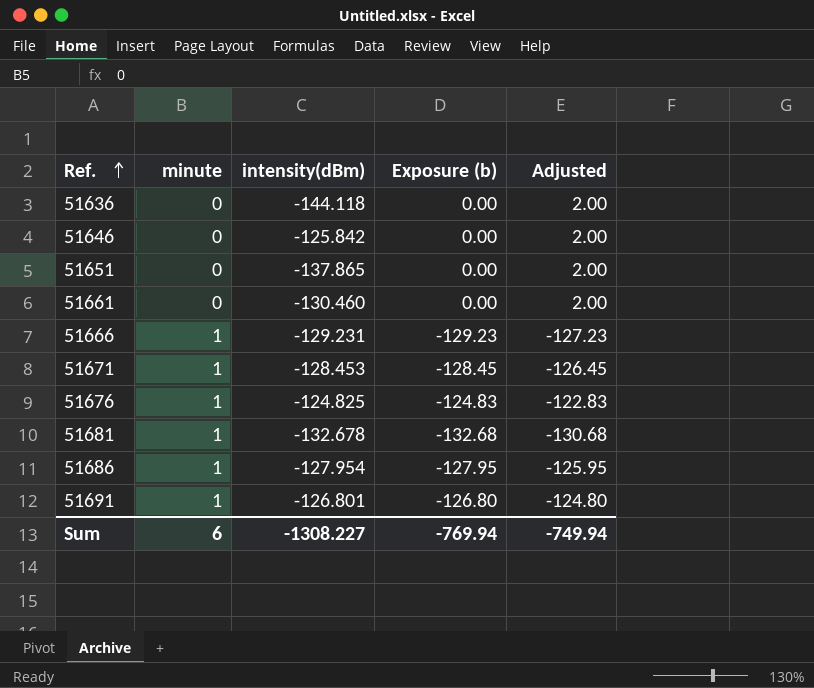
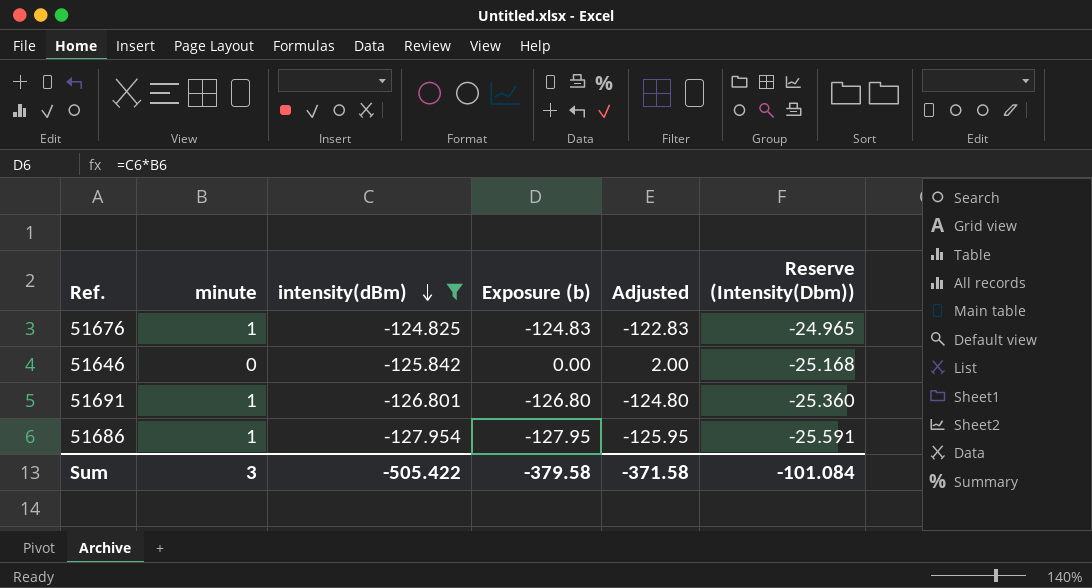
filter: none -> intensity(dBm) >= -127.954
row order: Ref. ascending -> intensity(dBm) descending
column Reserve (Intensity(Dbm)) | formula: none -> [intensity(dBm)] * 0.2
Sum | minute: 6 -> 3
Sum | intensity(dBm): -1308.227 -> -505.422
Sum | Exposure (b): -769.94 -> -379.58
Sum | Adjusted: -749.94 -> -371.58

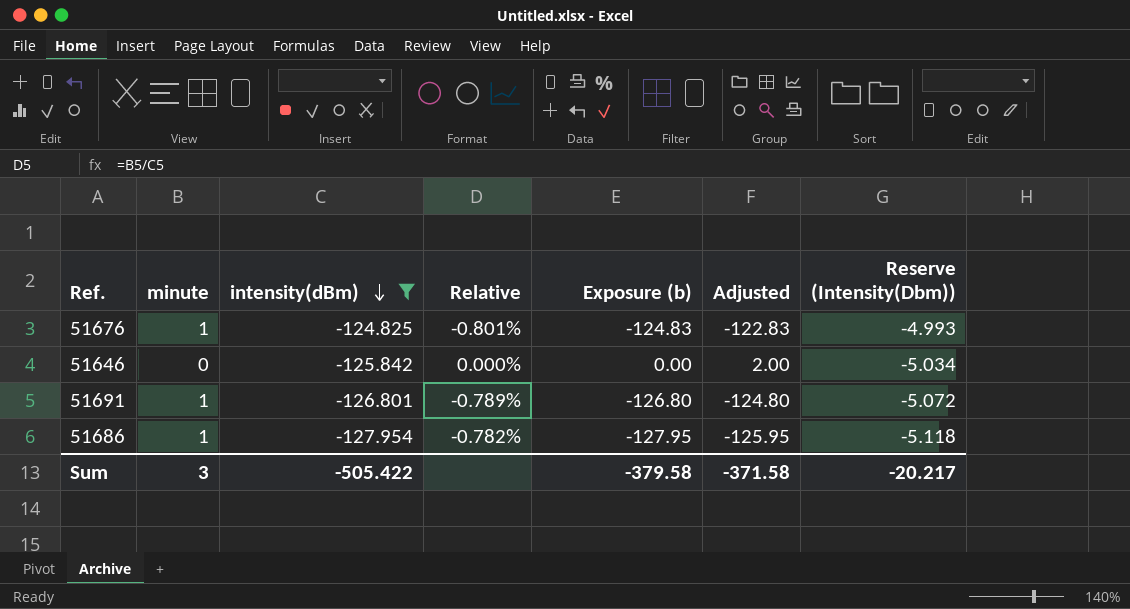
column Relative | formula: none -> [minute] / [intensity(dBm)]
column Reserve (Intensity(Dbm)) | formula: [intensity(dBm)] * 0.2 -> [intensity(dBm)] * 0.04
Sum | Reserve (Intensity(Dbm)): -101.084 -> -20.217

